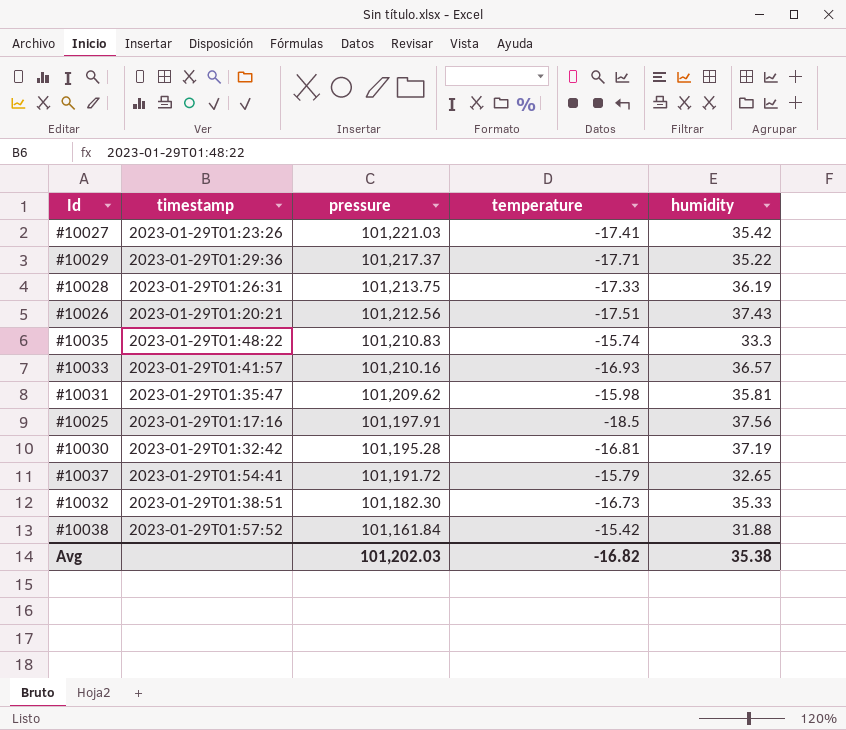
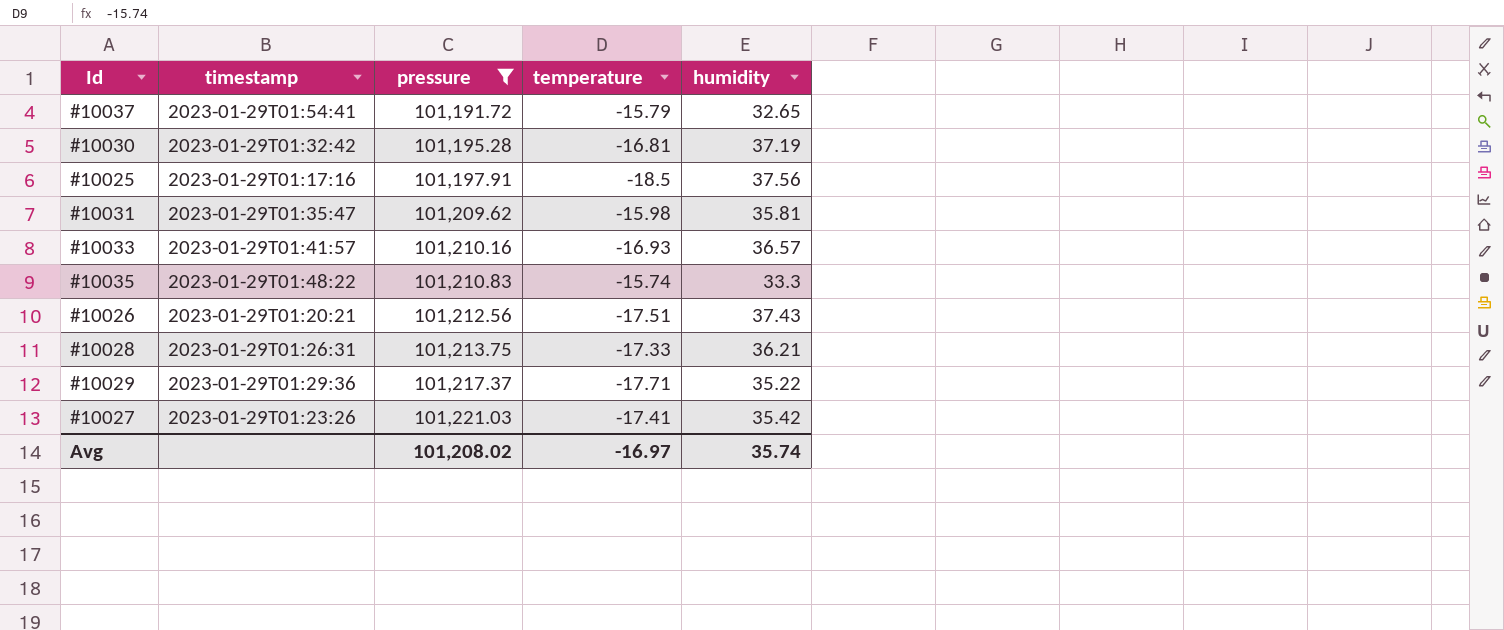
filter: none -> pressure >= 101,191.72
row order: pressure descending -> pressure ascending
#10028 | humidity: 36.19 -> 36.21
Avg | pressure: 101,202.03 -> 101,208.02
Avg | temperature: -16.82 -> -16.97
Avg | humidity: 35.38 -> 35.74

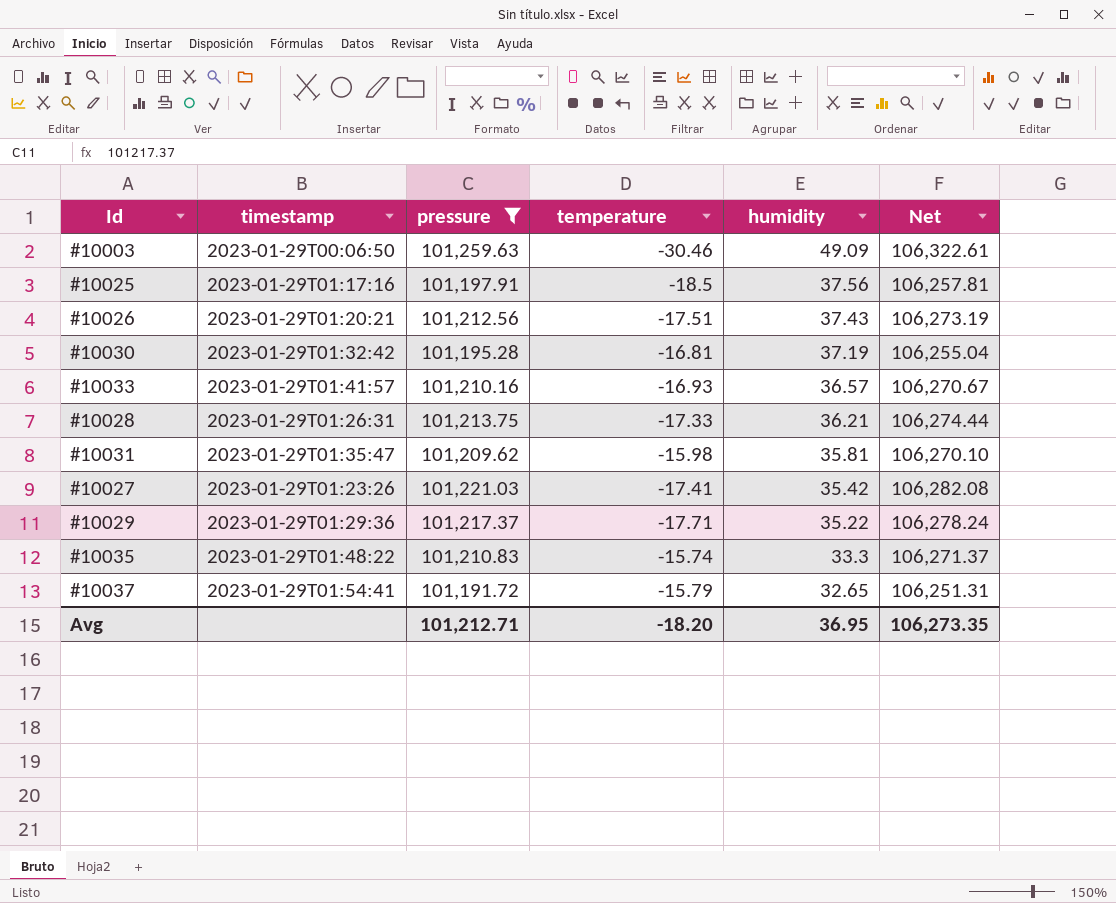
row order: pressure ascending -> humidity descending
column Net | formula: none -> [pressure] * 1.05
row #10003: none -> 2023-01-29T00:06:50 | 101,259.63 | -30.46 | 49.09 | 106,322.61
Avg | pressure: 101,208.02 -> 101,212.71
Avg | temperature: -16.97 -> -18.20
Avg | humidity: 35.74 -> 36.95

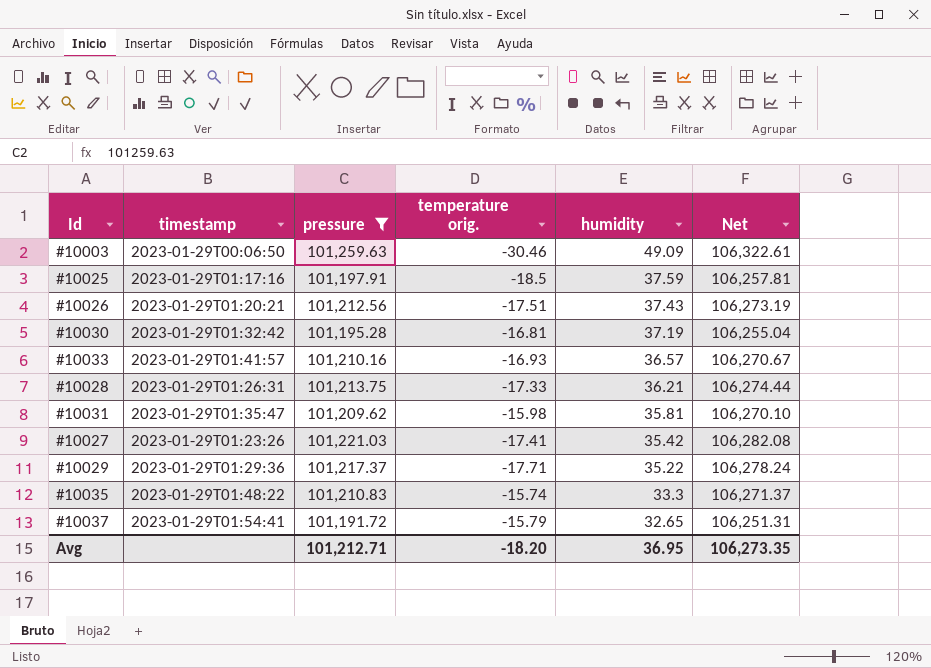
column name: temperature -> temperature orig.
#10025 | humidity: 37.56 -> 37.59

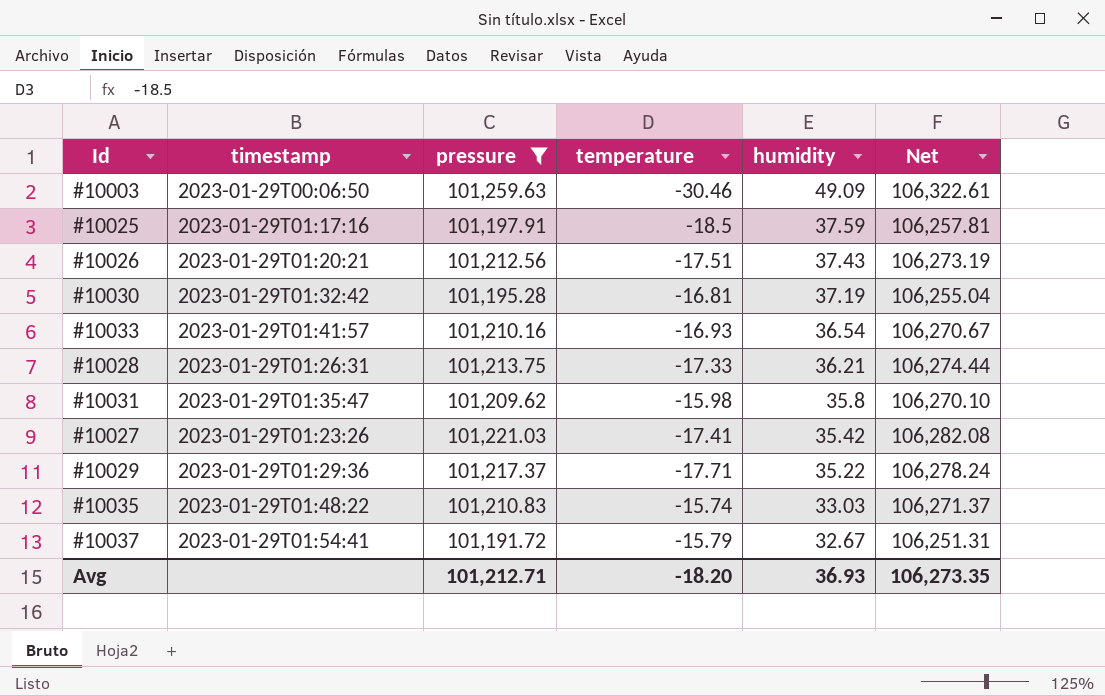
column name: temperature orig. -> temperature
#10033 | humidity: 36.57 -> 36.54
#10031 | humidity: 35.81 -> 35.8
#10035 | humidity: 33.3 -> 33.03
#10037 | humidity: 32.65 -> 32.67
Avg | humidity: 36.95 -> 36.93

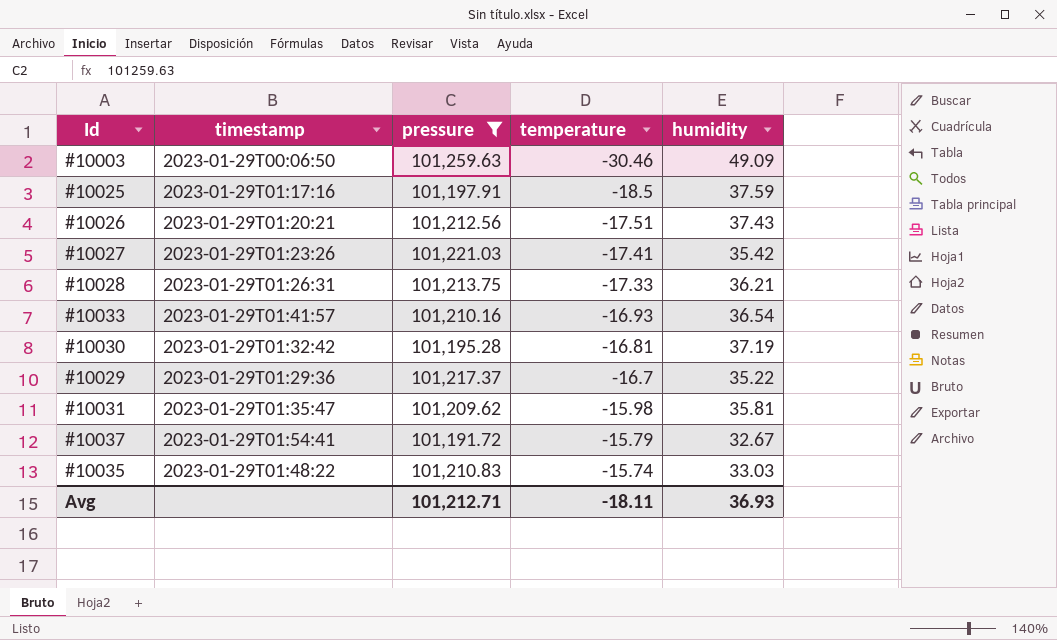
row order: humidity descending -> temperature ascending
column Net | formula: [pressure] * 1.05 -> none
#10029 | temperature: -17.71 -> -16.7
#10031 | humidity: 35.8 -> 35.81
Avg | temperature: -18.20 -> -18.11

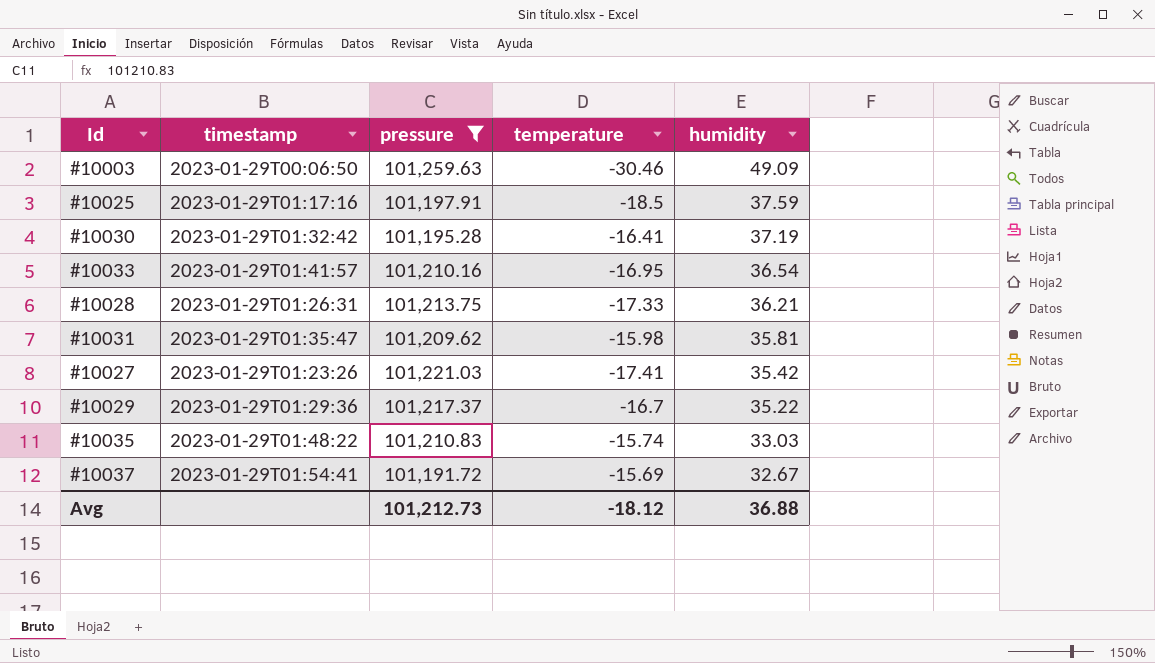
row order: temperature ascending -> humidity descending
row #10026: 2023-01-29T01:20:21 | 101,212.56 | -17.51 | 37.43 -> none
#10030 | temperature: -16.81 -> -16.41
#10033 | temperature: -16.93 -> -16.95
#10037 | temperature: -15.79 -> -15.69
Avg | pressure: 101,212.71 -> 101,212.73
Avg | temperature: -18.11 -> -18.12
Avg | humidity: 36.93 -> 36.88

